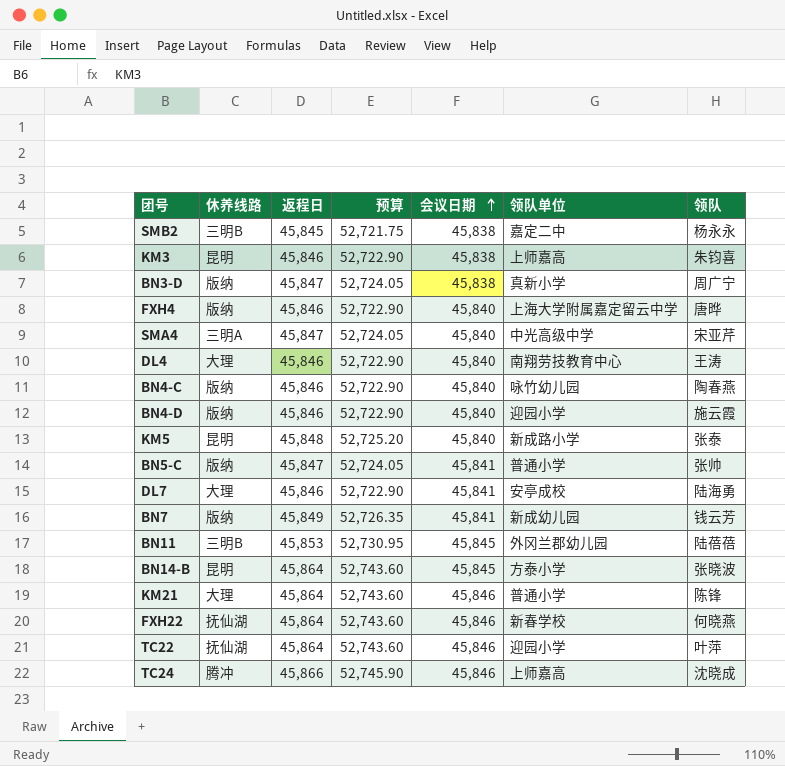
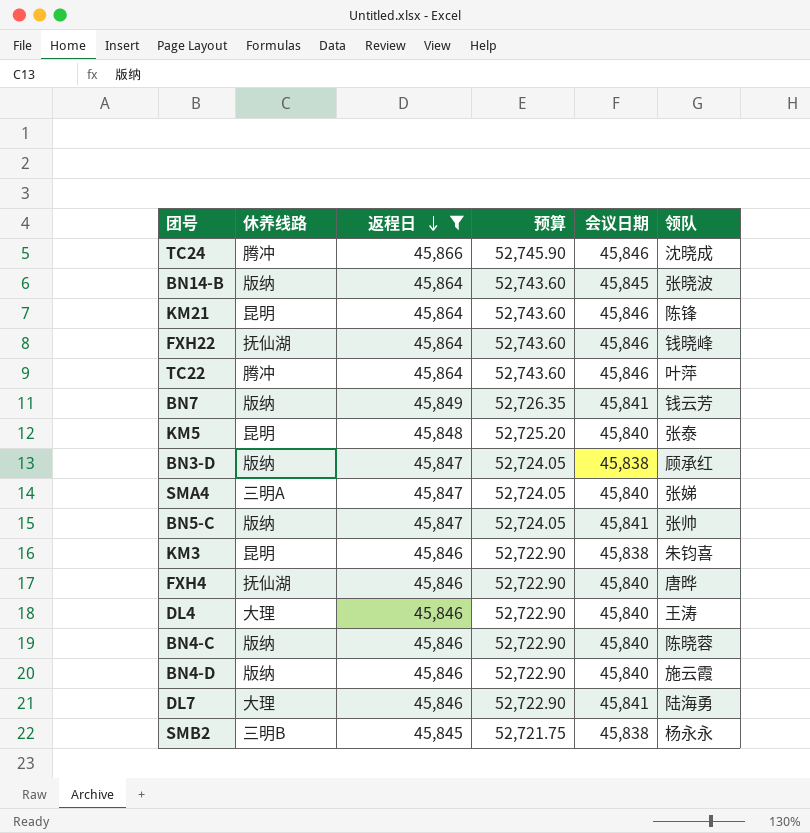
filter: none -> 返程日 != 45,853
row order: 会议日期 ascending -> 返程日 descending
column 领队单位 | position: 6 -> none
BN14-B | 休养线路: 昆明 -> 版纳
KM21 | 休养线路: 大理 -> 昆明
FXH22 | 领队: 何晓燕 -> 钱晓峰
TC22 | 休养线路: 抚仙湖 -> 腾冲
BN3-D | 领队: 周广宁 -> 顾承红
SMA4 | 领队: 宋亚芹 -> 张娣
FXH4 | 休养线路: 版纳 -> 抚仙湖
BN4-C | 领队: 陶春燕 -> 陈晓蓉

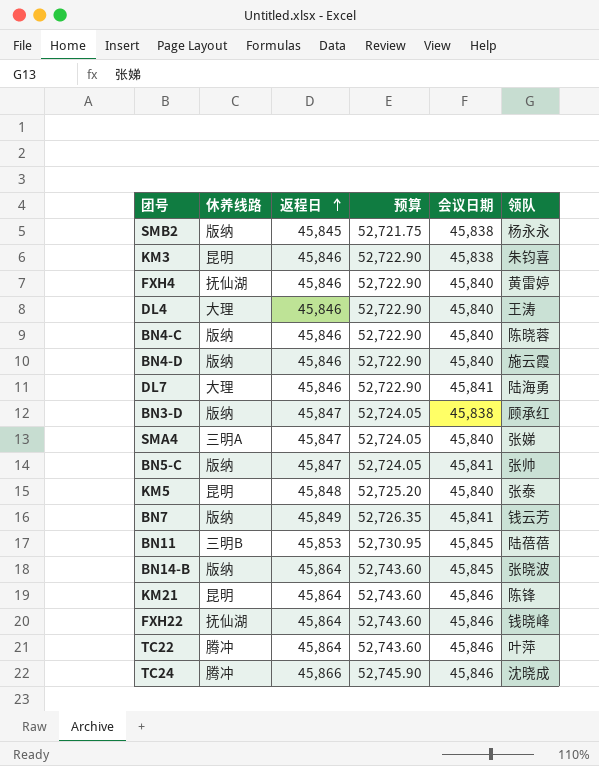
filter: 返程日 != 45,853 -> none
row order: 返程日 descending -> 返程日 ascending
SMB2 | 休养线路: 三明B -> 版纳
FXH4 | 领队: 唐晔 -> 黄雷婷

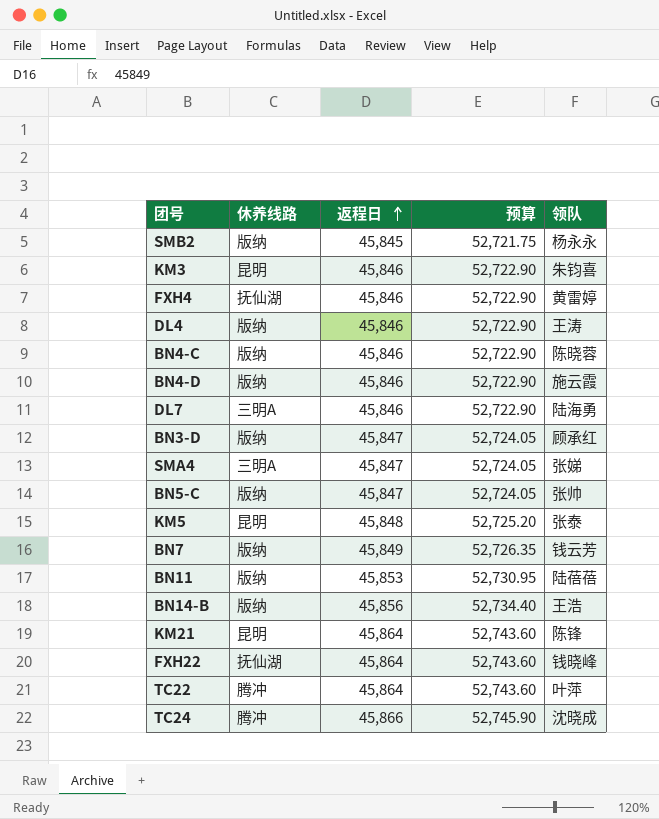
column 会议日期 | position: 5 -> none
DL4 | 休养线路: 大理 -> 版纳
DL7 | 休养线路: 大理 -> 三明A
BN11 | 休养线路: 三明B -> 版纳
BN14-B | 返程日: 45,864 -> 45,856
BN14-B | 预算: 52,743.60 -> 52,734.40
BN14-B | 领队: 张晓波 -> 王浩

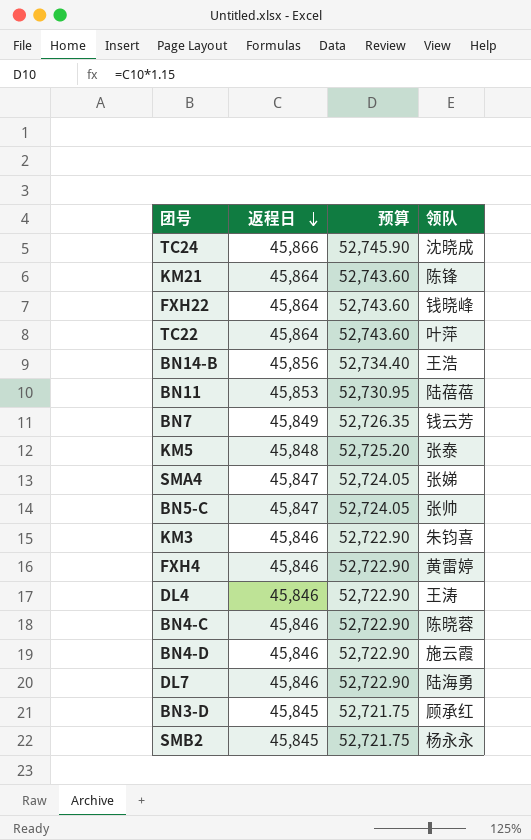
row order: 返程日 ascending -> 返程日 descending
column 休养线路 | position: 2 -> none
BN3-D | 返程日: 45,847 -> 45,845
BN3-D | 预算: 52,724.05 -> 52,721.75

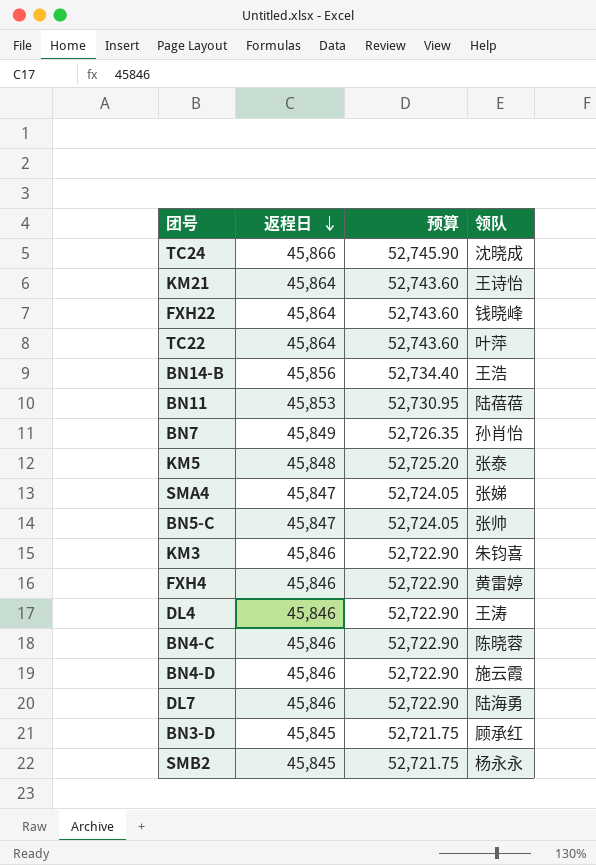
KM21 | 领队: 陈锋 -> 王诗怡
BN7 | 领队: 钱云芳 -> 孙肖怡

